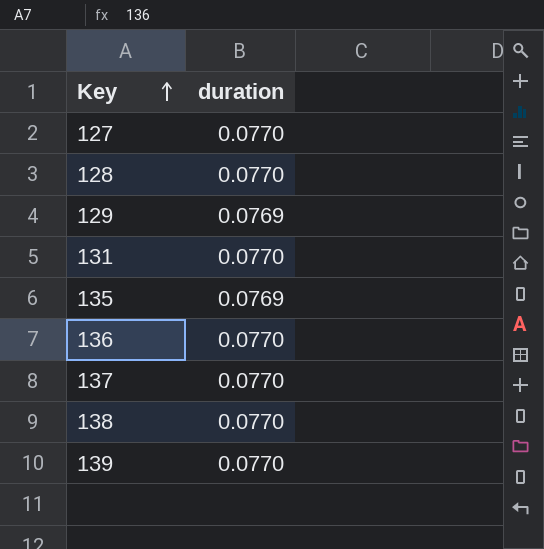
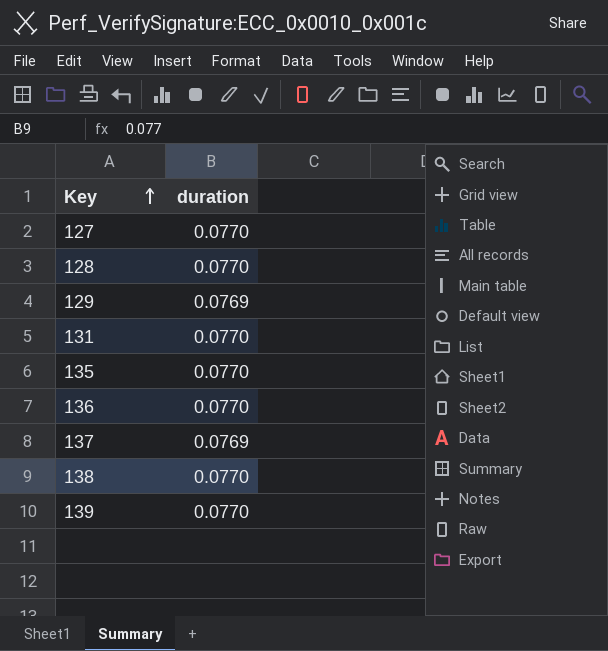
135 | duration: 0.0769 -> 0.0770
137 | duration: 0.0770 -> 0.0769

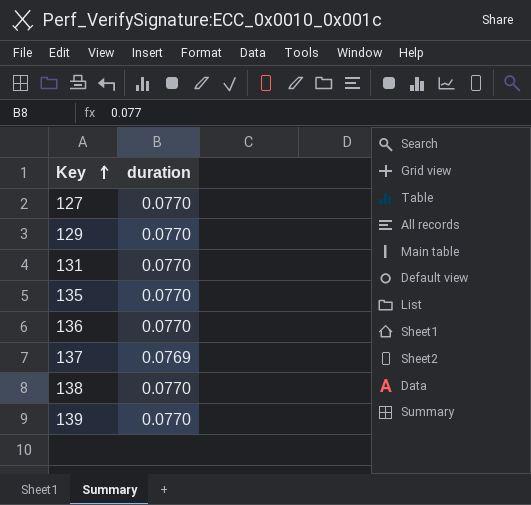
row 128: 0.0770 -> none
129 | duration: 0.0769 -> 0.0770

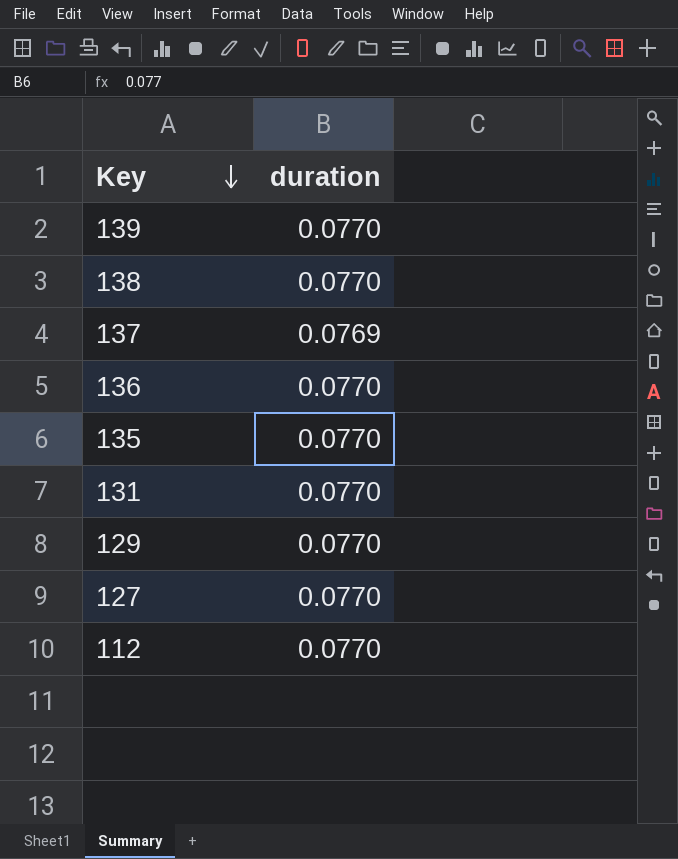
row order: Key ascending -> Key descending
row 112: none -> 0.0770

